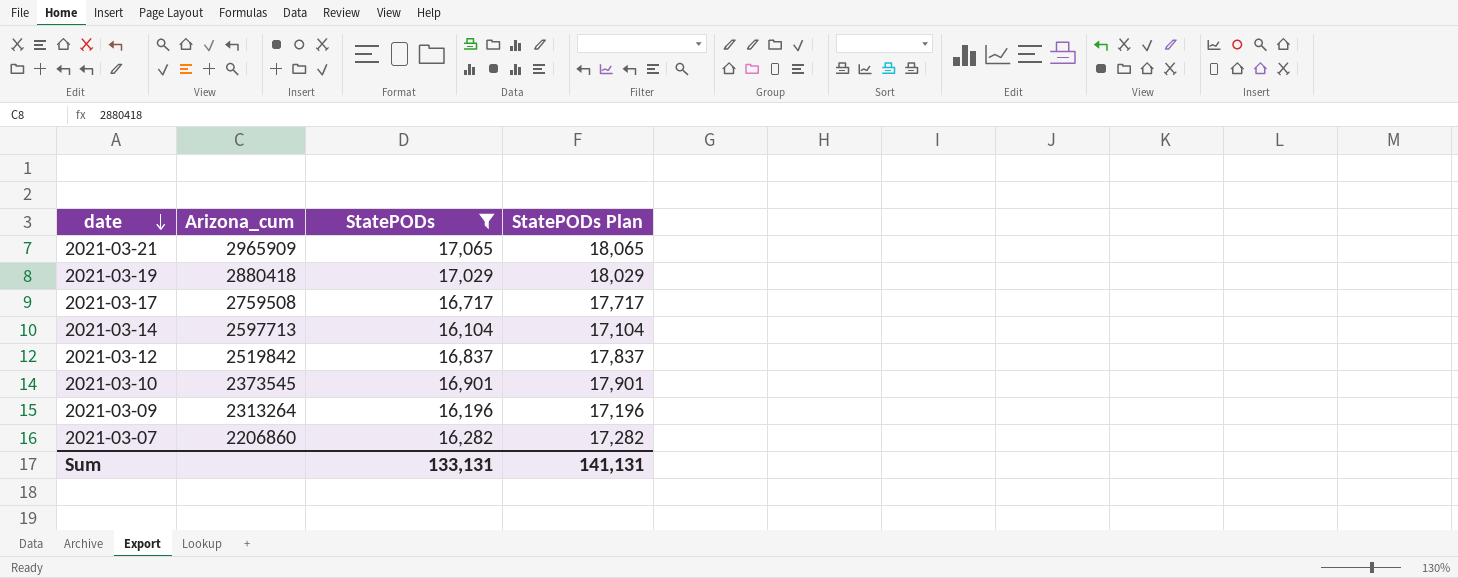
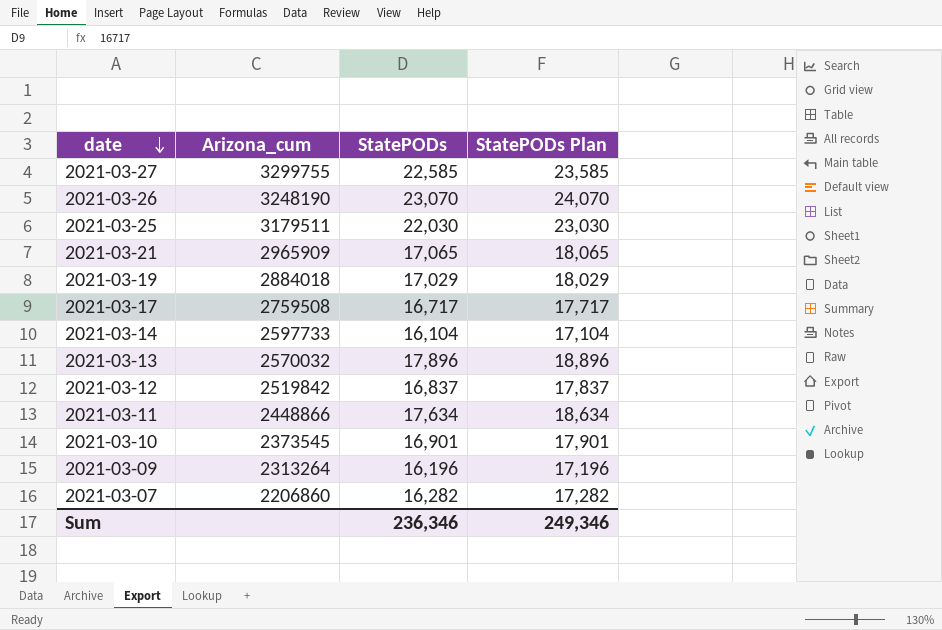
filter: StatePODs <= 17,065 -> none
2021-03-19 | Arizona_cum: 2880418 -> 2884018
2021-03-14 | Arizona_cum: 2597713 -> 2597733
Sum | StatePODs: 133,131 -> 236,346
Sum | StatePODs Plan: 141,131 -> 249,346

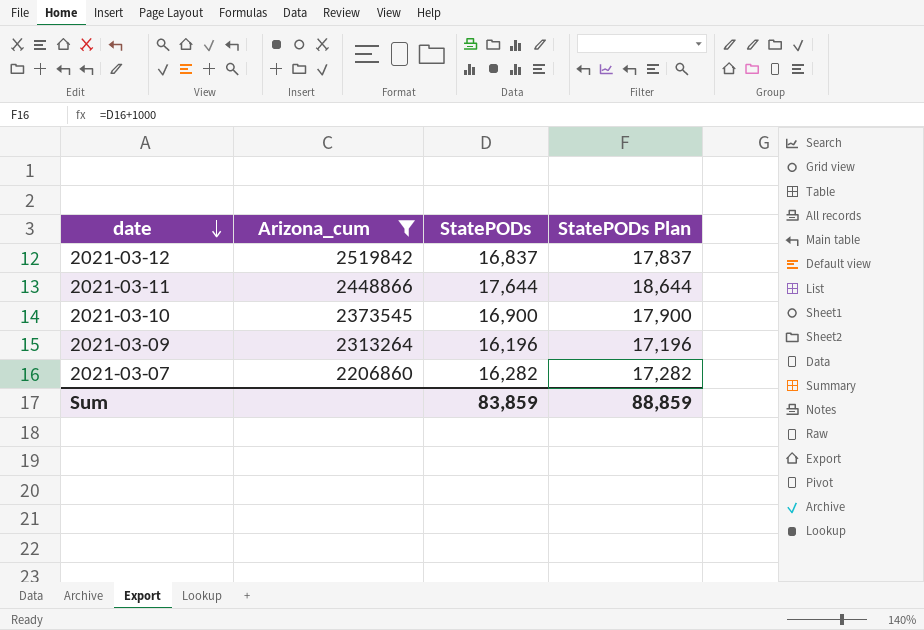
filter: none -> Arizona_cum <= 2519842
2021-03-11 | StatePODs: 17,634 -> 17,644
2021-03-11 | StatePODs Plan: 18,634 -> 18,644
2021-03-10 | StatePODs: 16,901 -> 16,900
2021-03-10 | StatePODs Plan: 17,901 -> 17,900
Sum | StatePODs: 236,346 -> 83,859
Sum | StatePODs Plan: 249,346 -> 88,859

